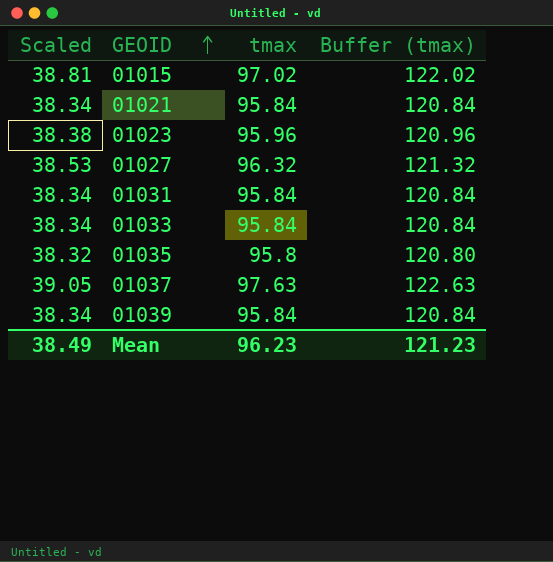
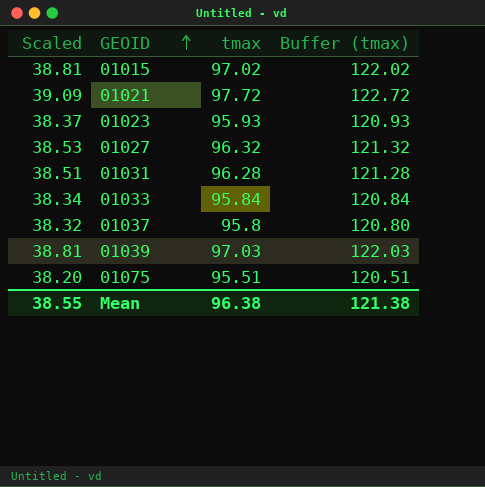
row 01035: 38.32 | 95.8 | 120.80 -> none
01021 | Scaled: 38.34 -> 39.09
01021 | tmax: 95.84 -> 97.72
01021 | Buffer (tmax): 120.84 -> 122.72
01023 | Scaled: 38.38 -> 38.37
01023 | tmax: 95.96 -> 95.93
01023 | Buffer (tmax): 120.96 -> 120.93
01031 | Scaled: 38.34 -> 38.51
01031 | tmax: 95.84 -> 96.28
01031 | Buffer (tmax): 120.84 -> 121.28
01037 | Scaled: 39.05 -> 38.32
01037 | tmax: 97.63 -> 95.8
01037 | Buffer (tmax): 122.63 -> 120.80
01039 | Scaled: 38.34 -> 38.81
01039 | tmax: 95.84 -> 97.03
01039 | Buffer (tmax): 120.84 -> 122.03
row 01075: none -> 38.20 | 95.51 | 120.51
Mean | Scaled: 38.49 -> 38.55
Mean | tmax: 96.23 -> 96.38
Mean | Buffer (tmax): 121.23 -> 121.38

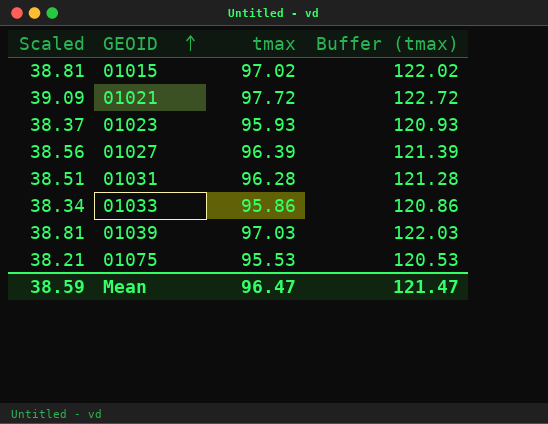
row 01037: 38.32 | 95.8 | 120.80 -> none
01027 | Scaled: 38.53 -> 38.56
01027 | tmax: 96.32 -> 96.39
01027 | Buffer (tmax): 121.32 -> 121.39
01033 | tmax: 95.84 -> 95.86
01033 | Buffer (tmax): 120.84 -> 120.86
01075 | Scaled: 38.20 -> 38.21
01075 | tmax: 95.51 -> 95.53
01075 | Buffer (tmax): 120.51 -> 120.53
Mean | Scaled: 38.55 -> 38.59
Mean | tmax: 96.38 -> 96.47
Mean | Buffer (tmax): 121.38 -> 121.47

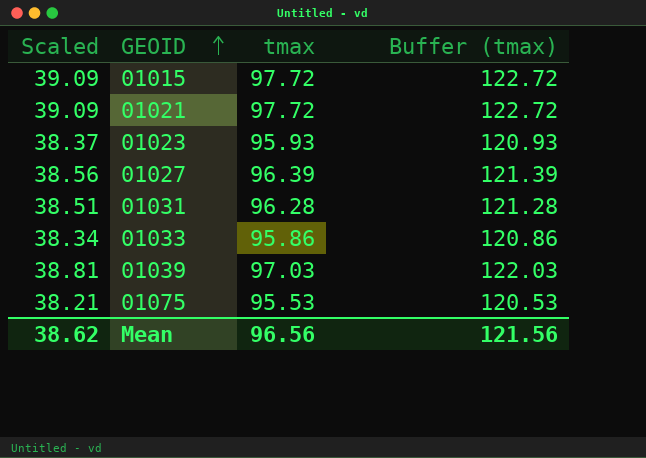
01015 | Scaled: 38.81 -> 39.09
01015 | tmax: 97.02 -> 97.72
01015 | Buffer (tmax): 122.02 -> 122.72
Mean | Scaled: 38.59 -> 38.62
Mean | tmax: 96.47 -> 96.56
Mean | Buffer (tmax): 121.47 -> 121.56

